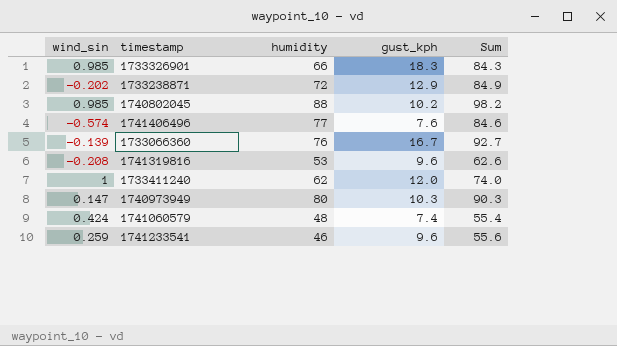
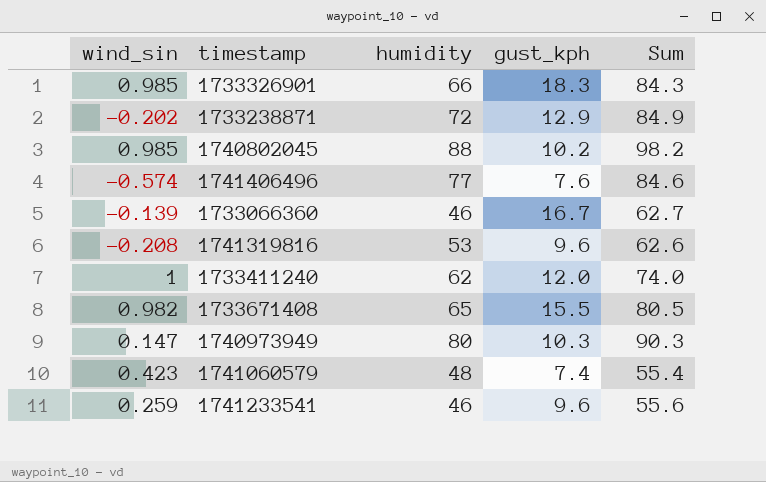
1733066360 | humidity: 76 -> 46
1733066360 | Sum: 92.7 -> 62.7
row 1733671408: none -> 0.982 | 65 | 15.5 | 80.5
1741060579 | wind_sin: 0.424 -> 0.423

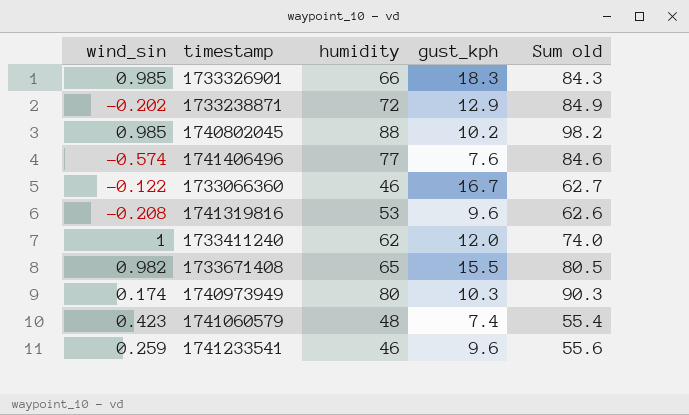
column name: Sum -> Sum old
1733066360 | wind_sin: -0.139 -> -0.122
1740973949 | wind_sin: 0.147 -> 0.174

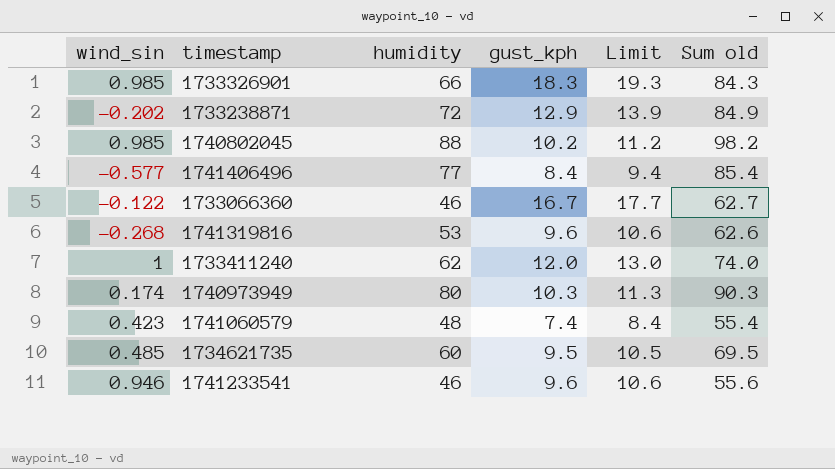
column Limit | formula: none -> [gust_kph] + 1
row 1733671408: 0.982 | 65 | 15.5 | 80.5 -> none
1741406496 | wind_sin: -0.574 -> -0.577
1741406496 | gust_kph: 7.6 -> 8.4
1741406496 | Sum old: 84.6 -> 85.4
1741319816 | wind_sin: -0.208 -> -0.268
row 1734621735: none -> 0.485 | 60 | 9.5 | 10.5 | 69.5
1741233541 | wind_sin: 0.259 -> 0.946

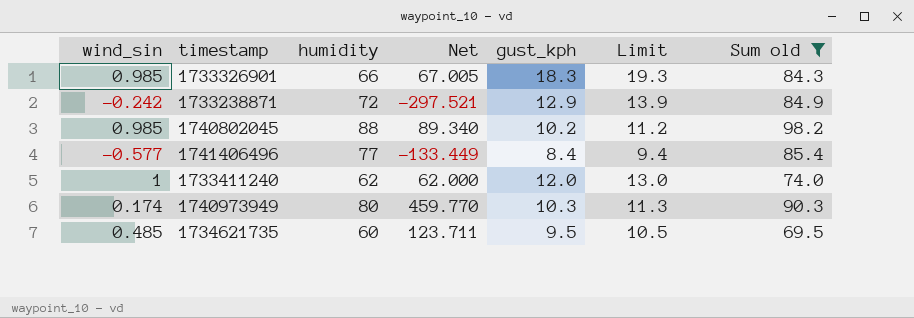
filter: none -> Sum old >= 69.5
column Net | formula: none -> [humidity] / [wind_sin]
1733238871 | wind_sin: -0.202 -> -0.242

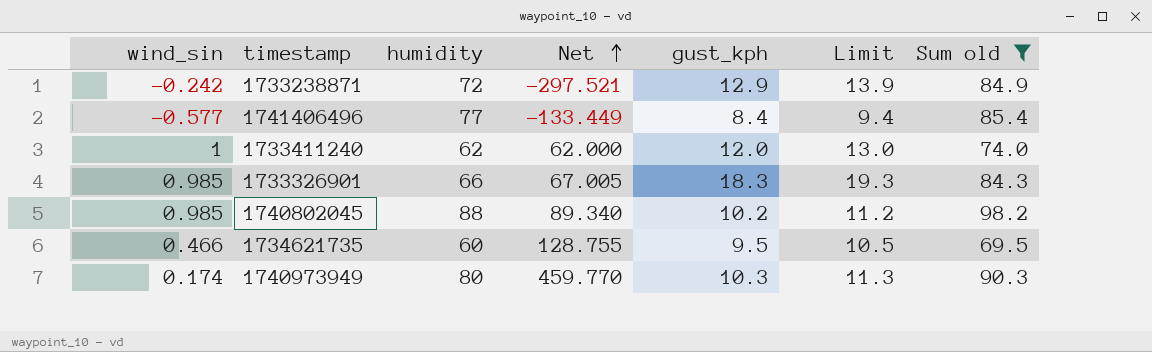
row order: none -> Net ascending
1734621735 | wind_sin: 0.485 -> 0.466
1734621735 | Net: 123.711 -> 128.755

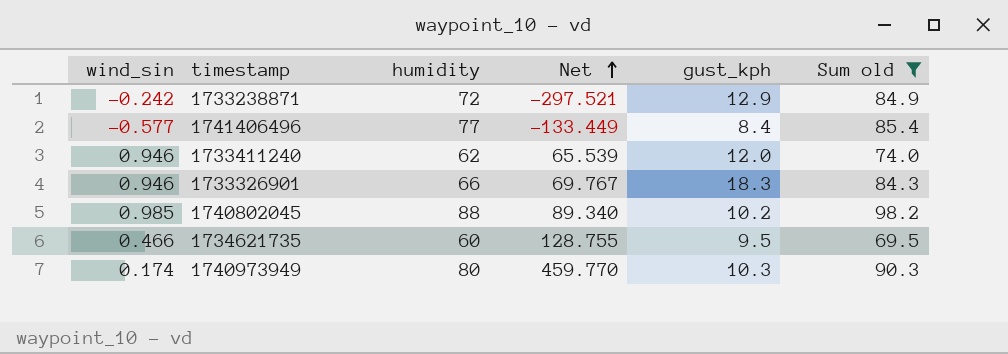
column Limit | formula: [gust_kph] + 1 -> none
1733411240 | wind_sin: 1 -> 0.946
1733411240 | Net: 62.000 -> 65.539
1733326901 | wind_sin: 0.985 -> 0.946
1733326901 | Net: 67.005 -> 69.767

